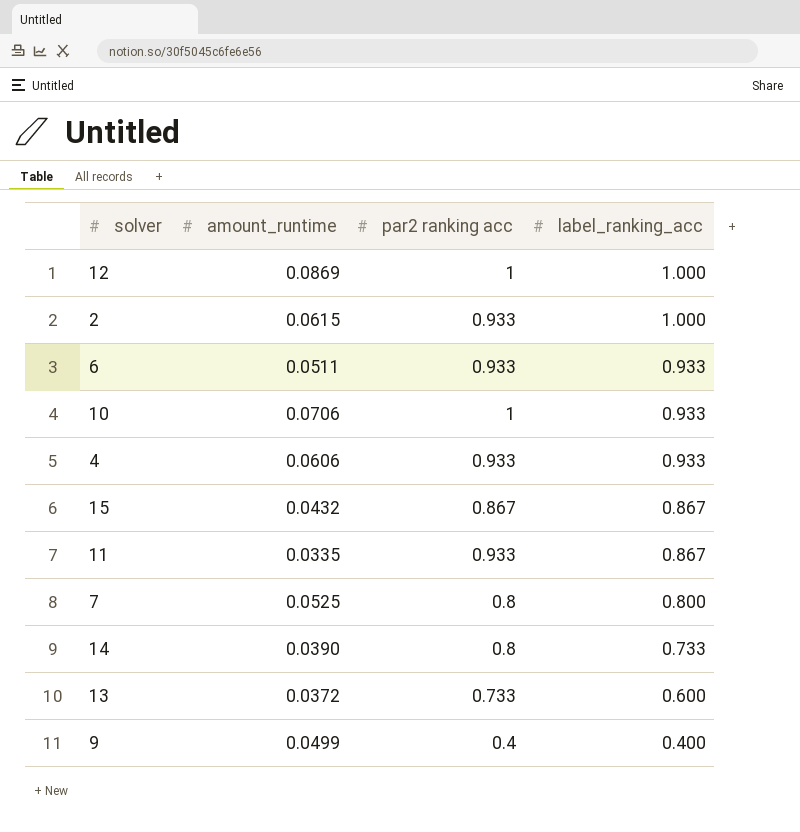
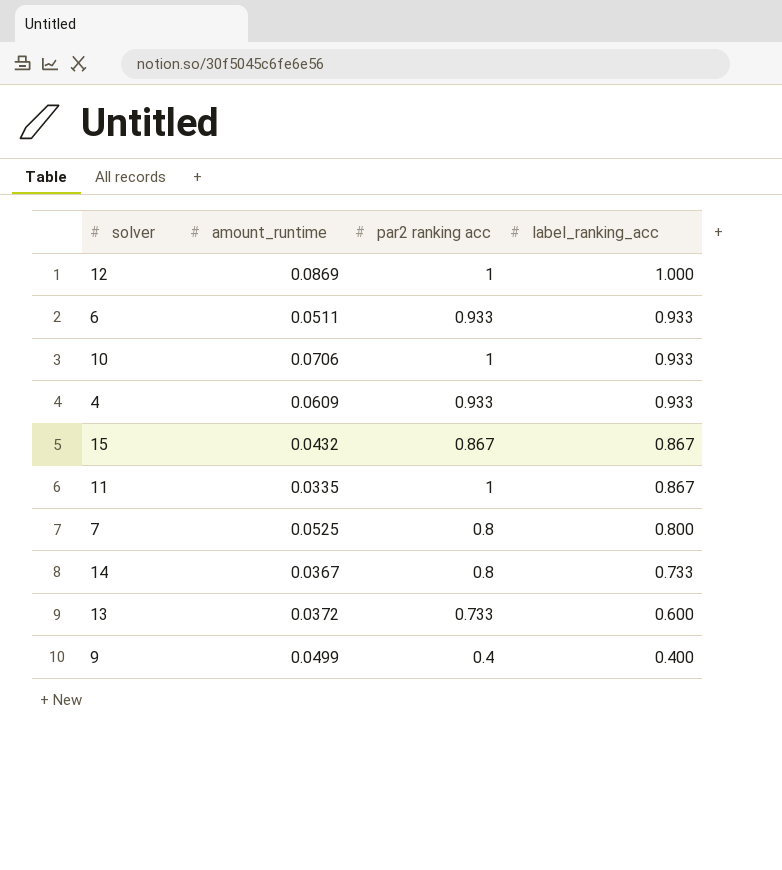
row 2: 0.0615 | 0.933 | 1.000 -> none
4 | amount_runtime: 0.0606 -> 0.0609
11 | par2 ranking acc: 0.933 -> 1
14 | amount_runtime: 0.0390 -> 0.0367

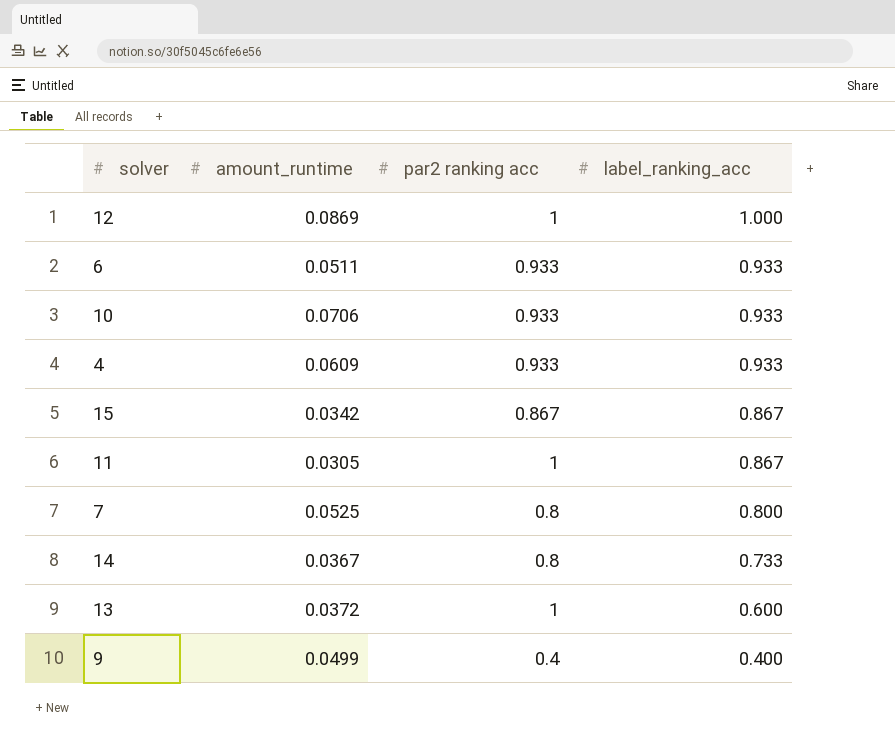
10 | par2 ranking acc: 1 -> 0.933
15 | amount_runtime: 0.0432 -> 0.0342
11 | amount_runtime: 0.0335 -> 0.0305
13 | par2 ranking acc: 0.733 -> 1

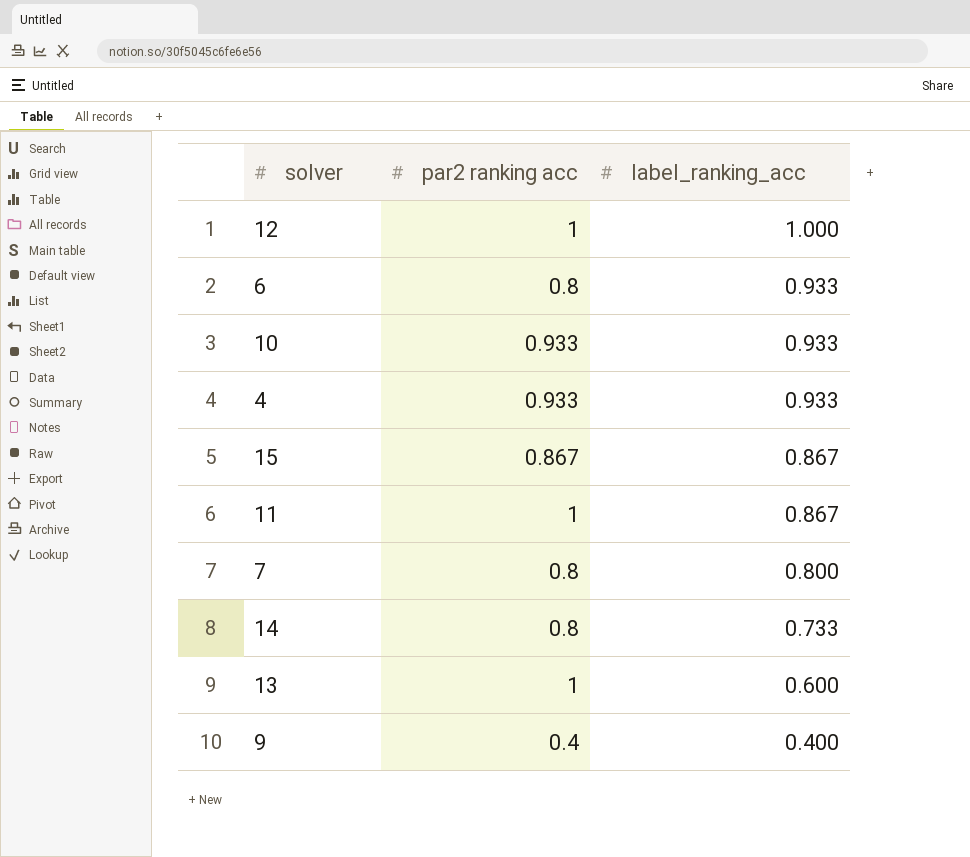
column amount_runtime | position: 2 -> none
6 | par2 ranking acc: 0.933 -> 0.8

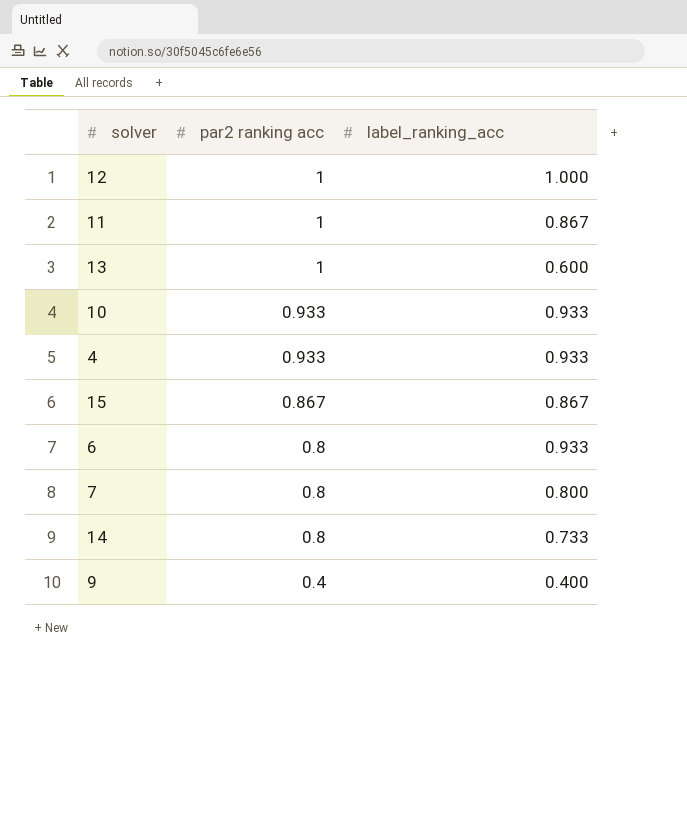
row order: label_ranking_acc descending -> par2 ranking acc descending

